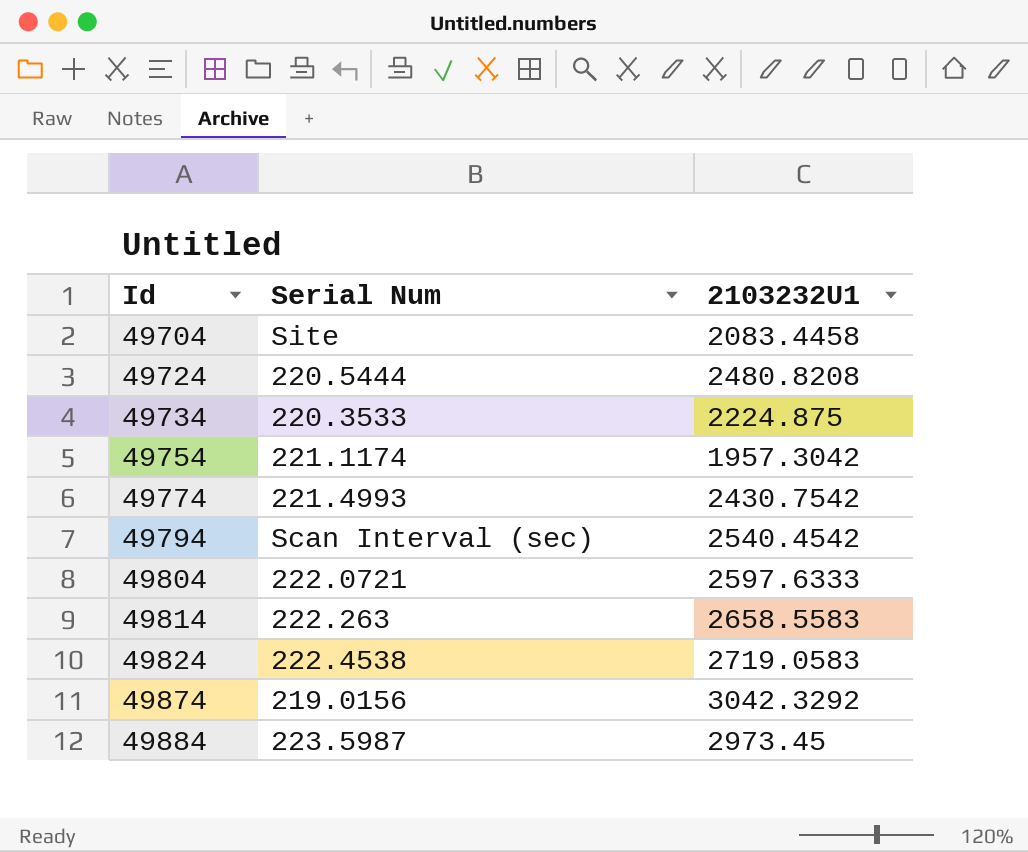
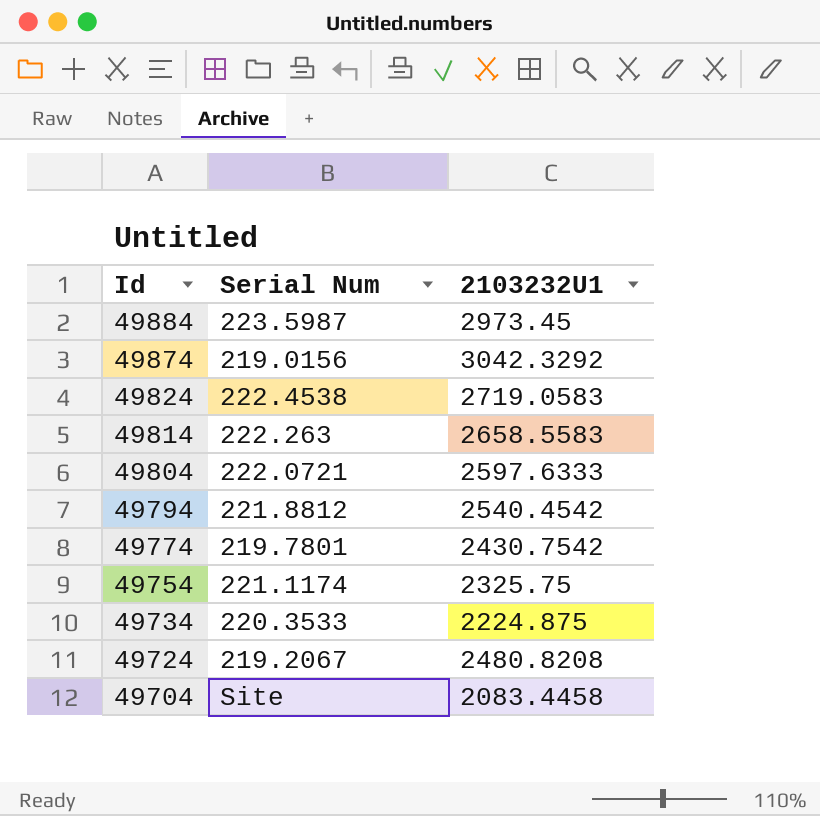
row order: Id ascending -> Id descending
49794 | Serial Num: Scan Interval (sec) -> 221.8812
49774 | Serial Num: 221.4993 -> 219.7801
49754 | 2103232U1: 1957.3042 -> 2325.75
49724 | Serial Num: 220.5444 -> 219.2067

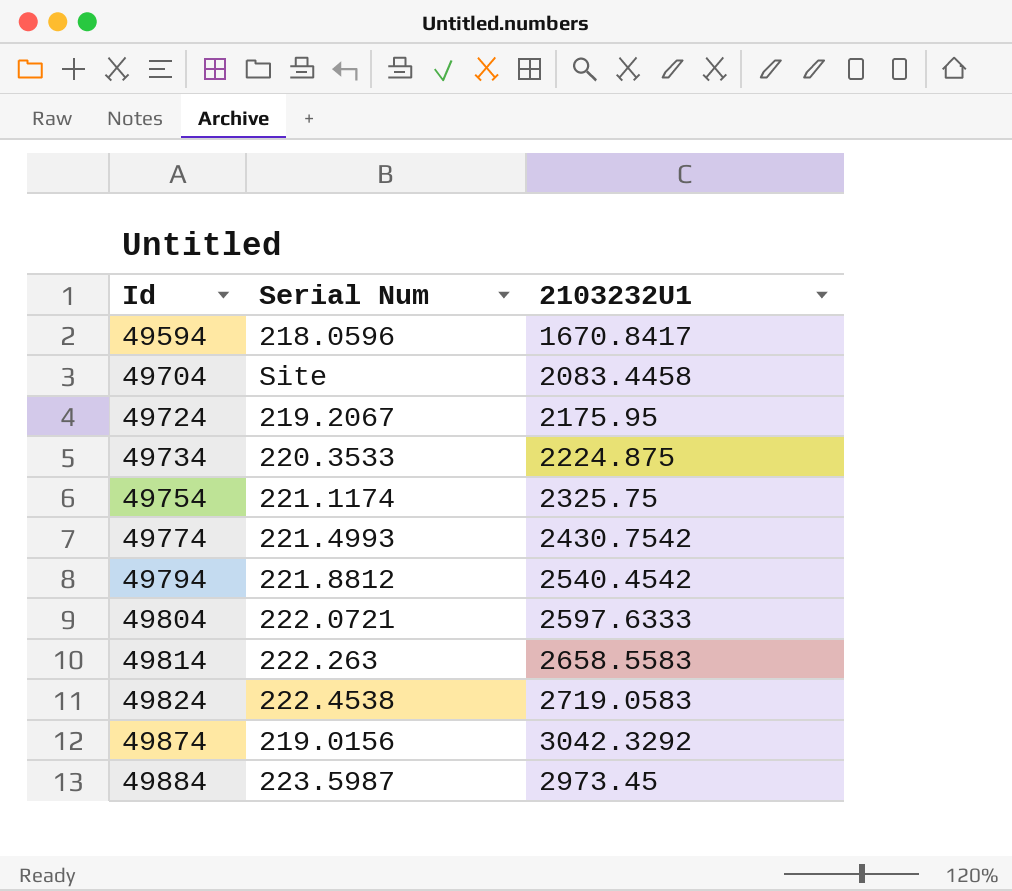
row order: Id descending -> Id ascending
row 49594: none -> 218.0596 | 1670.8417
49724 | 2103232U1: 2480.8208 -> 2175.95
49774 | Serial Num: 219.7801 -> 221.4993

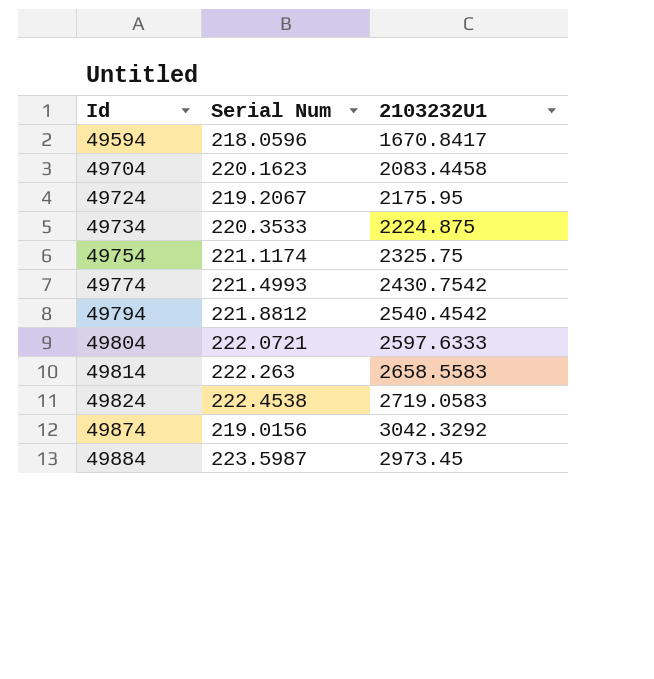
49704 | Serial Num: Site -> 220.1623

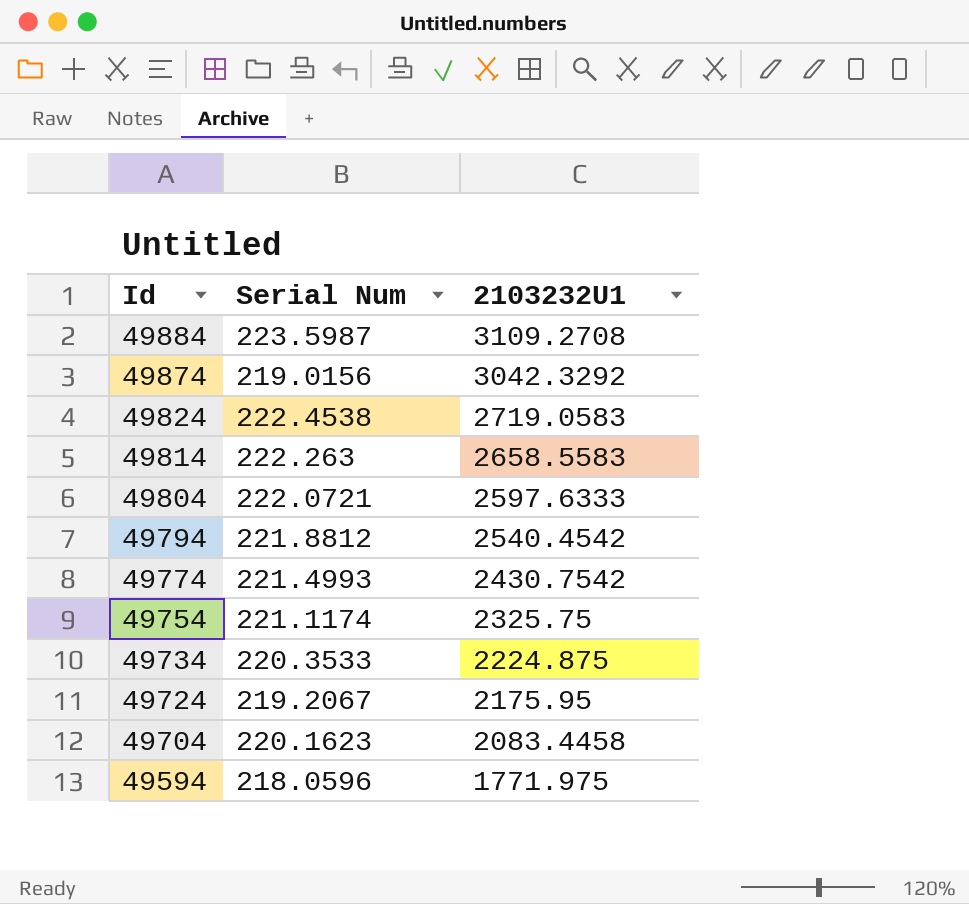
row order: Id ascending -> Id descending
49884 | 2103232U1: 2973.45 -> 3109.2708
49594 | 2103232U1: 1670.8417 -> 1771.975

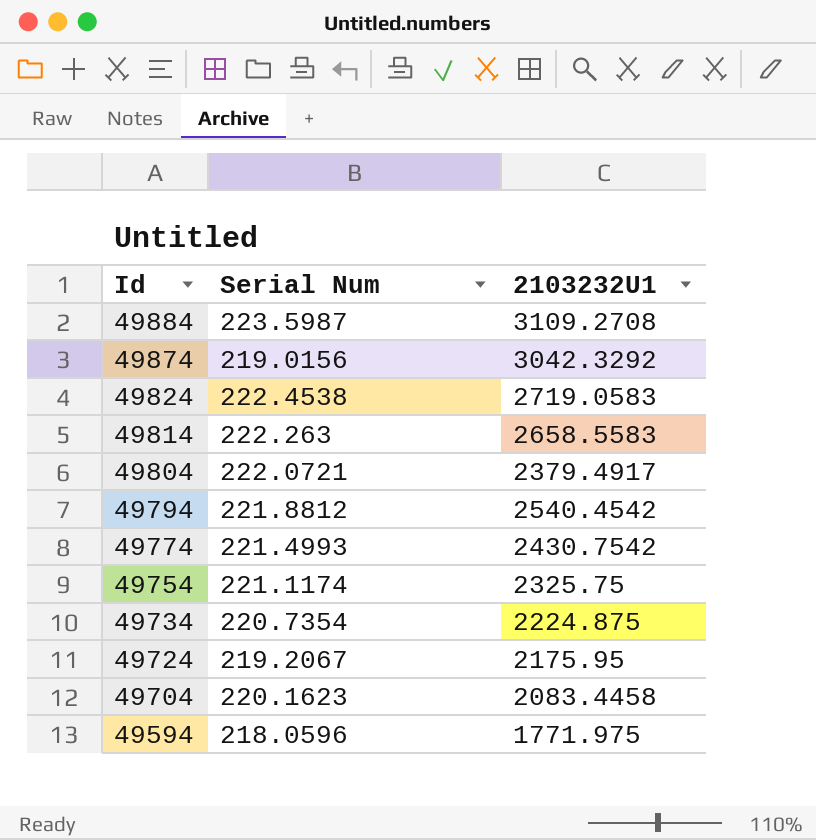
49804 | 2103232U1: 2597.6333 -> 2379.4917
49734 | Serial Num: 220.3533 -> 220.7354

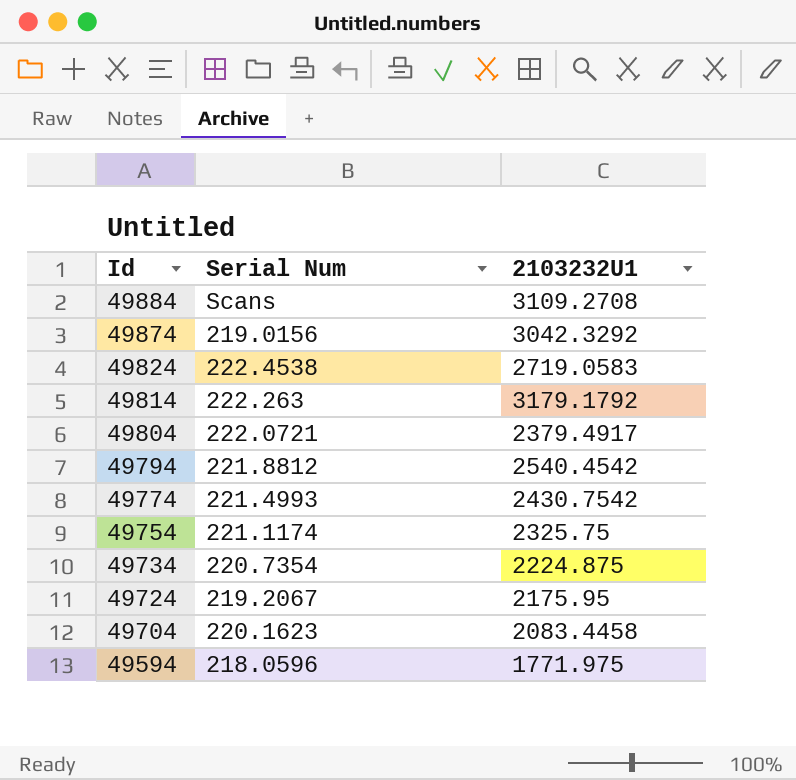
49884 | Serial Num: 223.5987 -> Scans
49814 | 2103232U1: 2658.5583 -> 3179.1792

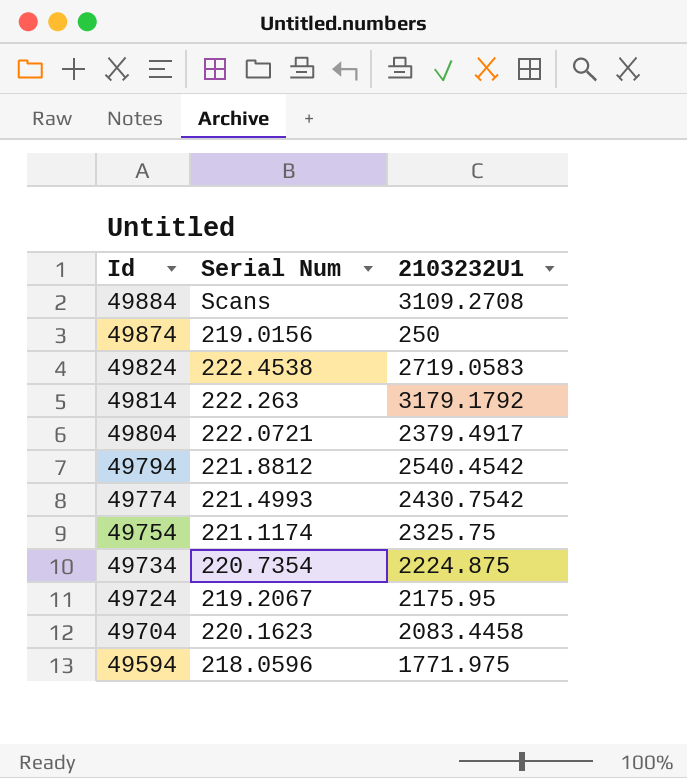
49874 | 2103232U1: 3042.3292 -> 250

